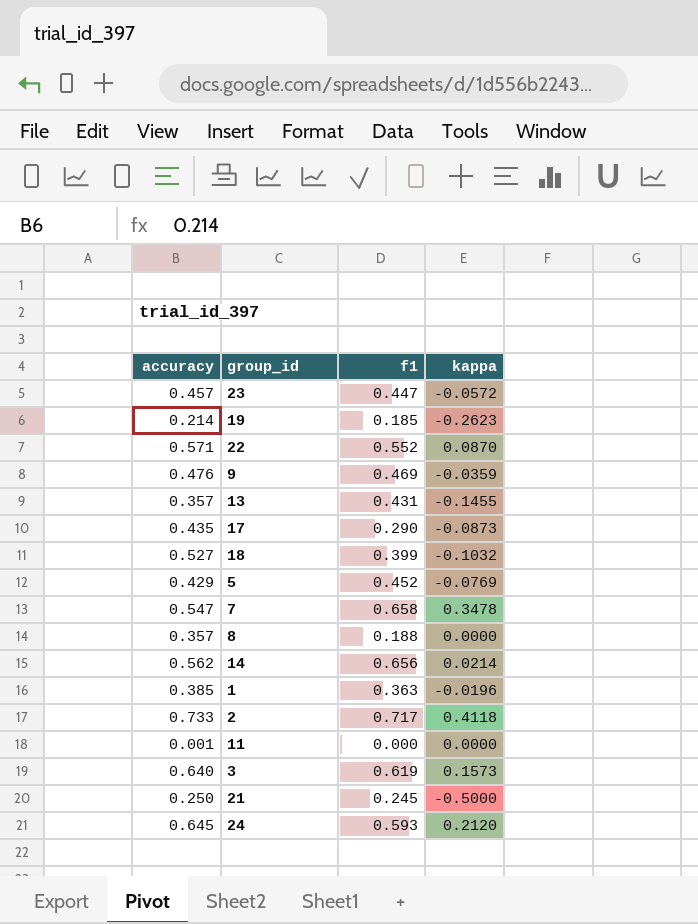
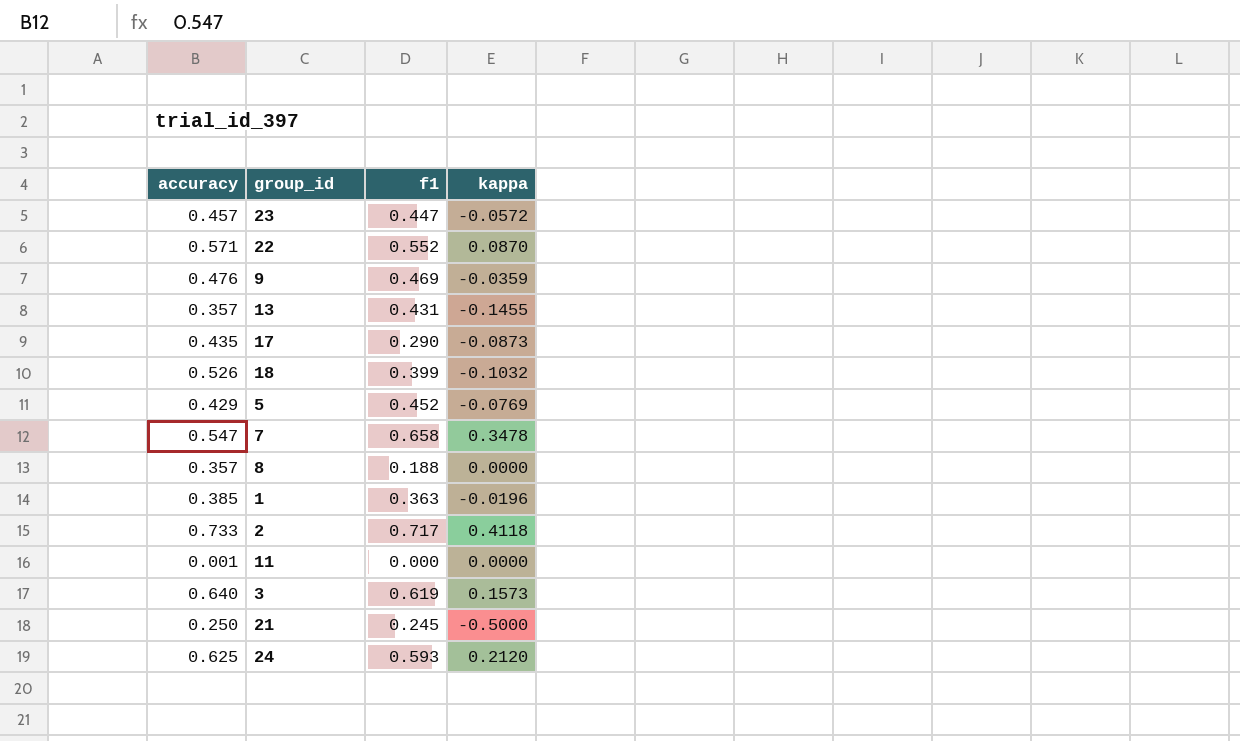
row 19: 0.214 | 0.185 | -0.2623 -> none
row 14: 0.562 | 0.656 | 0.0214 -> none
18 | accuracy: 0.527 -> 0.526
24 | accuracy: 0.645 -> 0.625

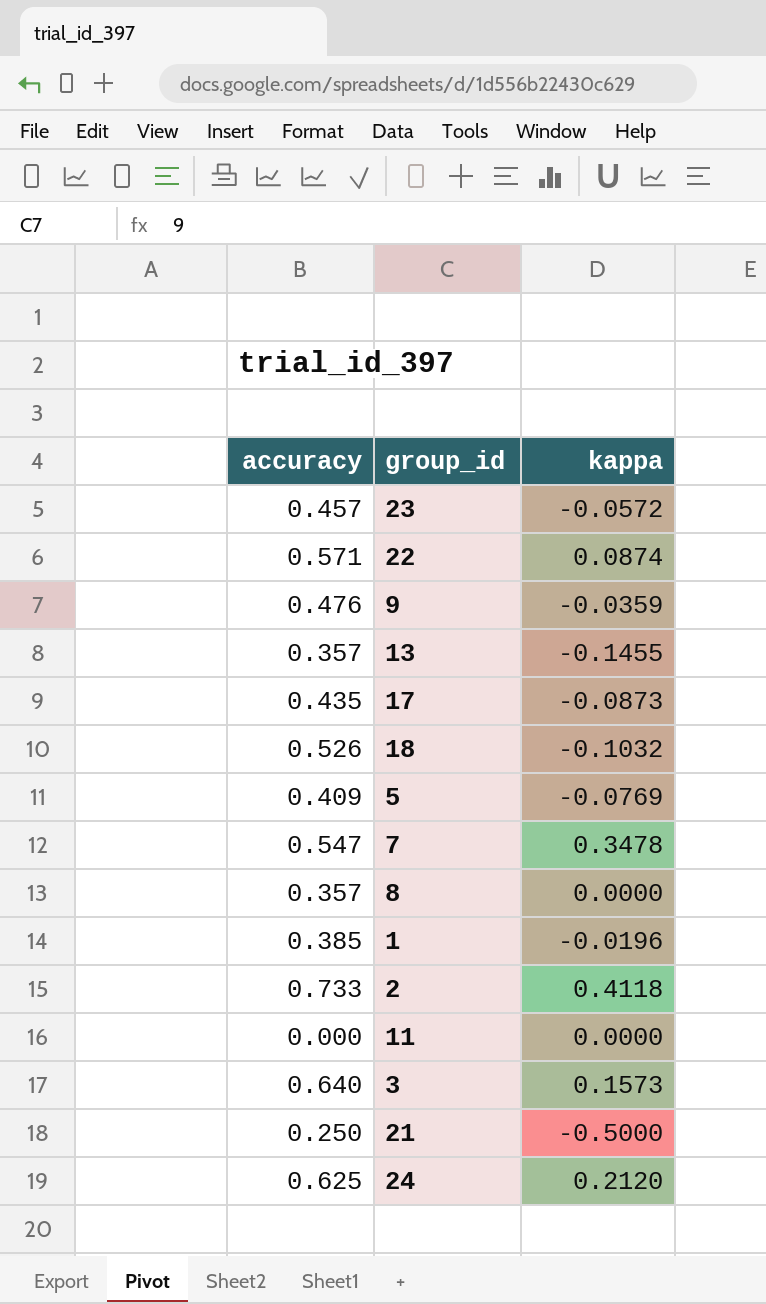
column f1 | position: 3 -> none
22 | kappa: 0.0870 -> 0.0874
5 | accuracy: 0.429 -> 0.409
11 | accuracy: 0.001 -> 0.000

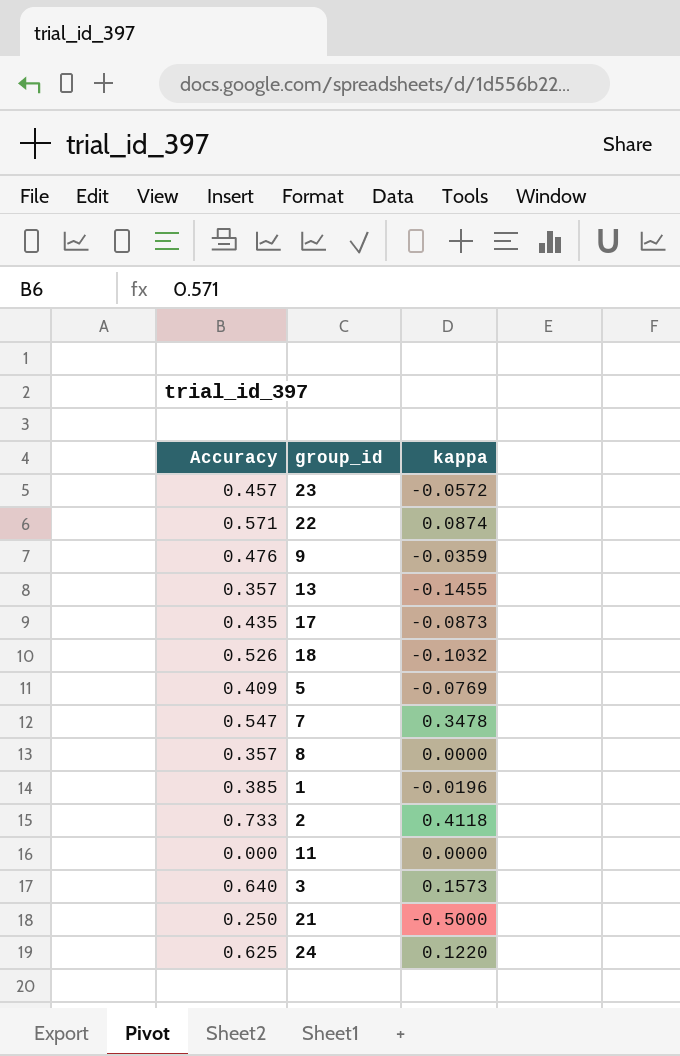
column name: accuracy -> Accuracy
24 | kappa: 0.2120 -> 0.1220

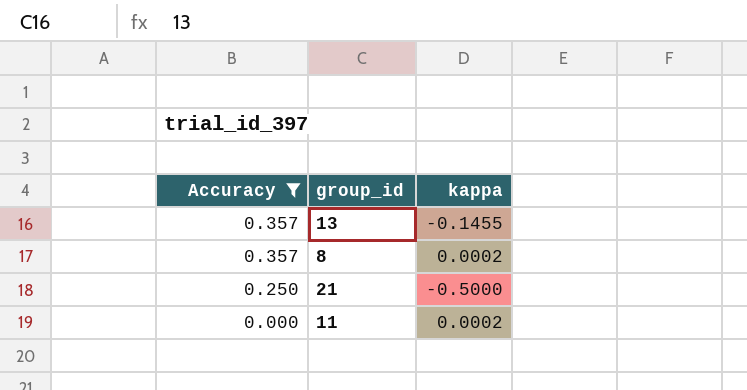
filter: none -> Accuracy <= 0.357
row order: none -> Accuracy descending
8 | kappa: 0.0000 -> 0.0002
11 | kappa: 0.0000 -> 0.0002

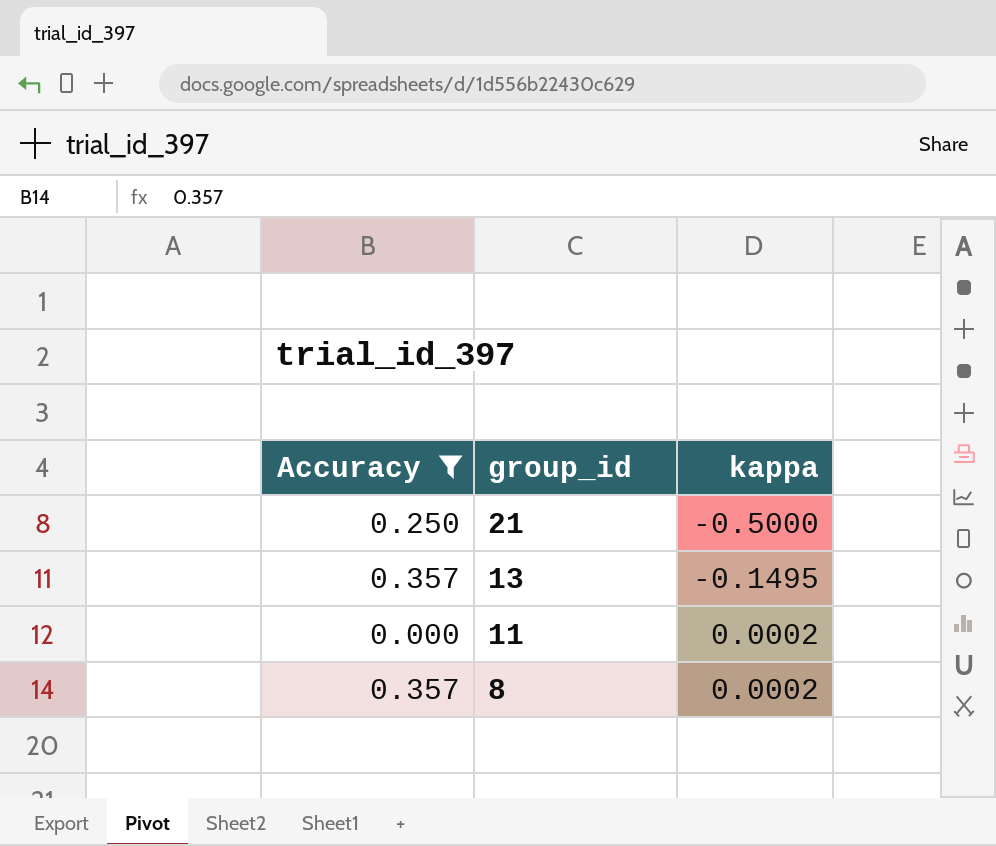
row order: Accuracy descending -> group_id descending
13 | kappa: -0.1455 -> -0.1495

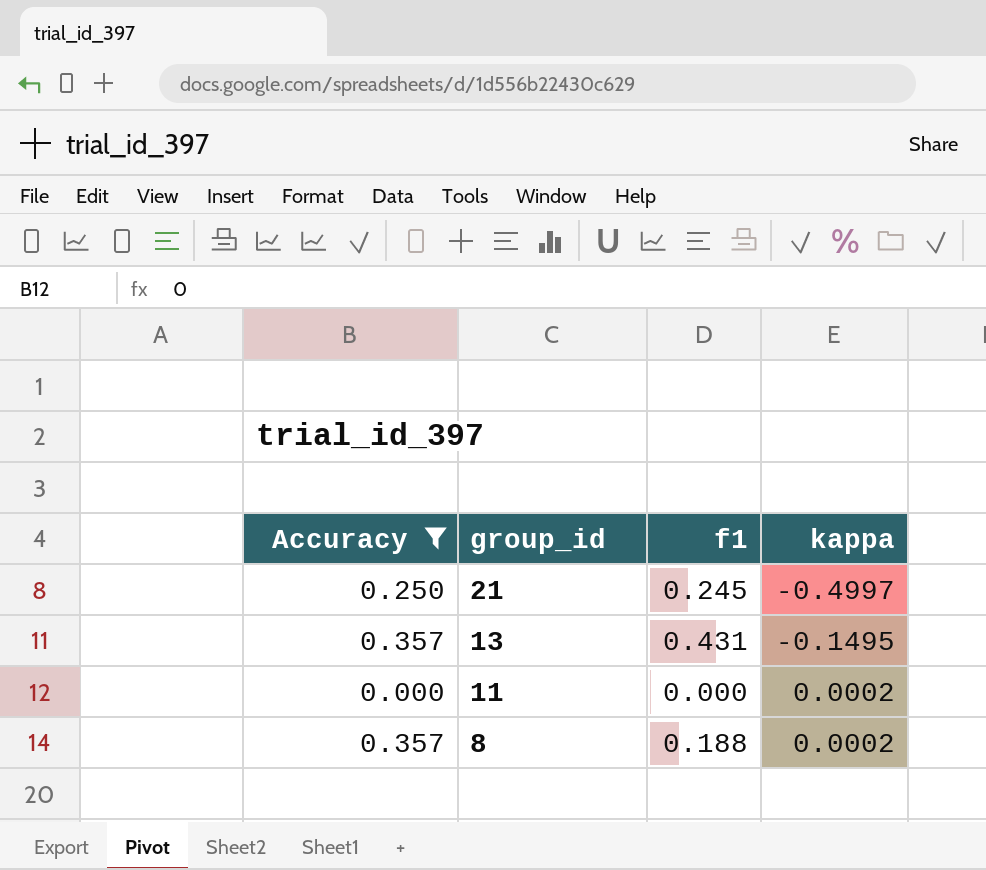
column f1 | position: none -> 3
21 | kappa: -0.5000 -> -0.4997

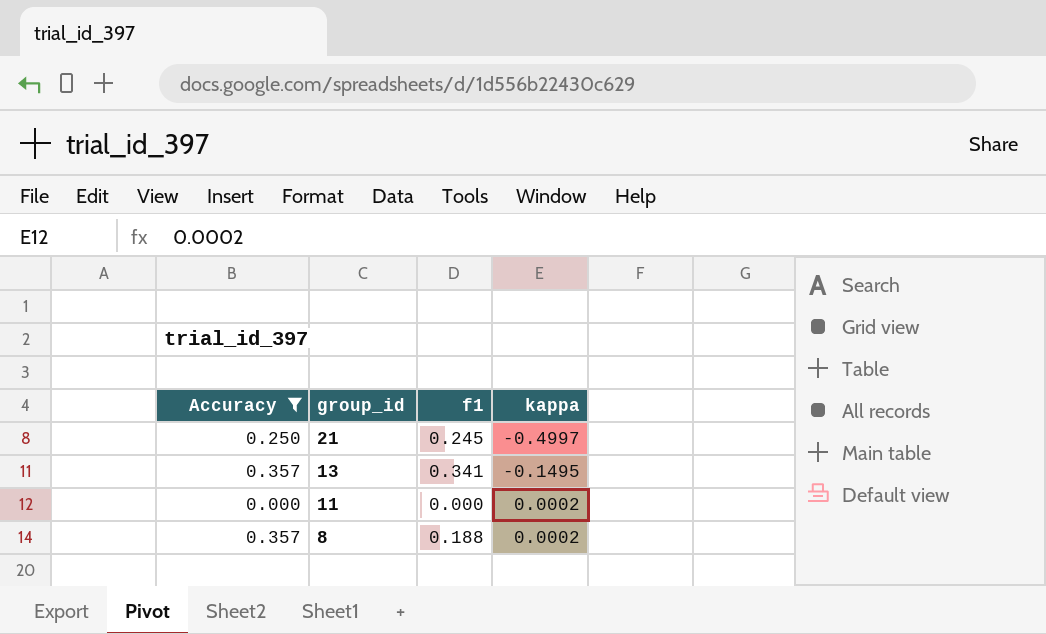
13 | f1: 0.431 -> 0.341

